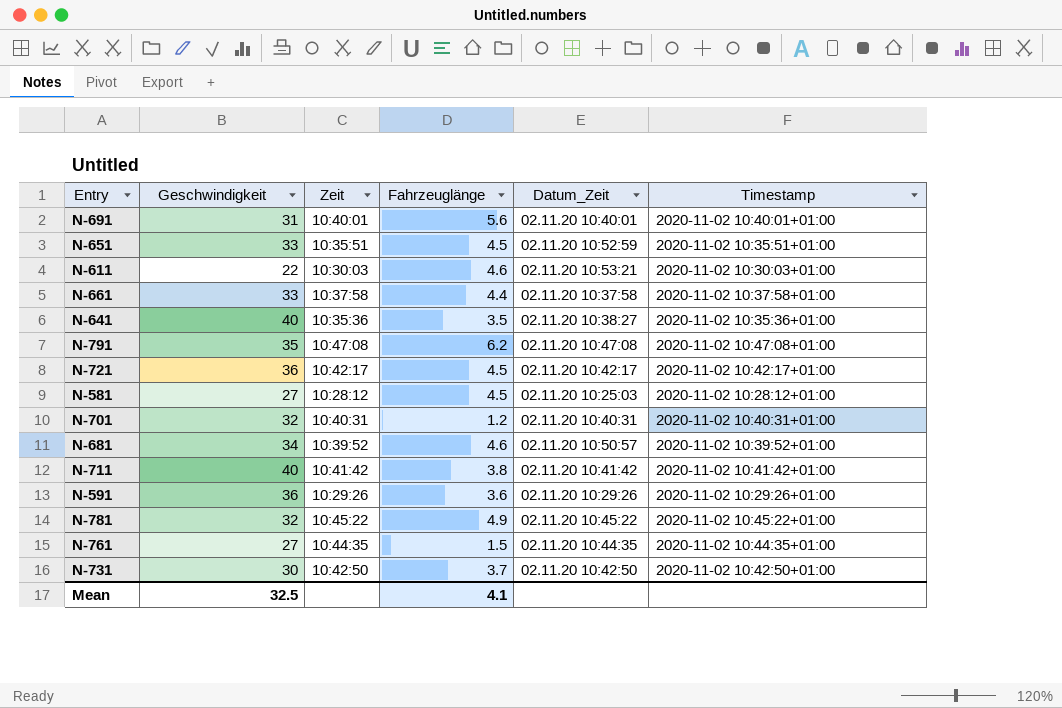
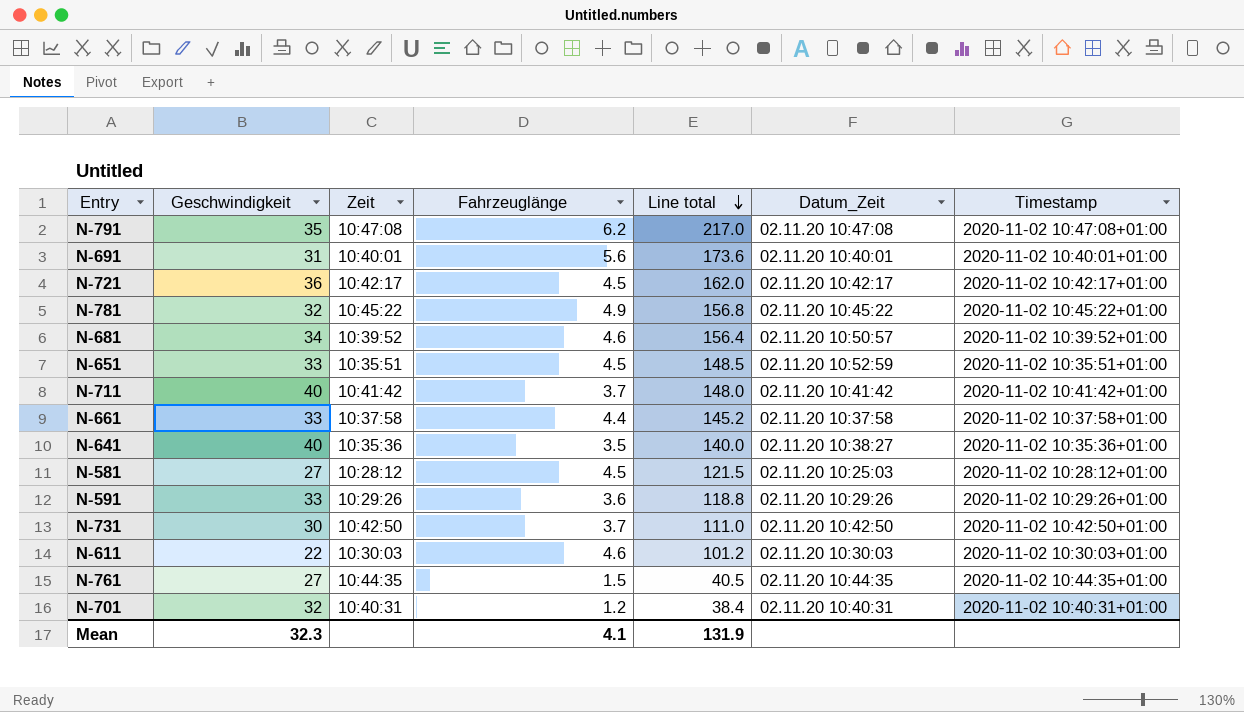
row order: none -> Line total descending
column Line total | formula: none -> [Geschwindigkeit] * [Fahrzeuglänge]
N-711 | Fahrzeuglänge: 3.8 -> 3.7
N-591 | Geschwindigkeit: 36 -> 33
N-611 | Datum_Zeit: 02.11.20 10:53:21 -> 02.11.20 10:30:03
Mean | Geschwindigkeit: 32.5 -> 32.3

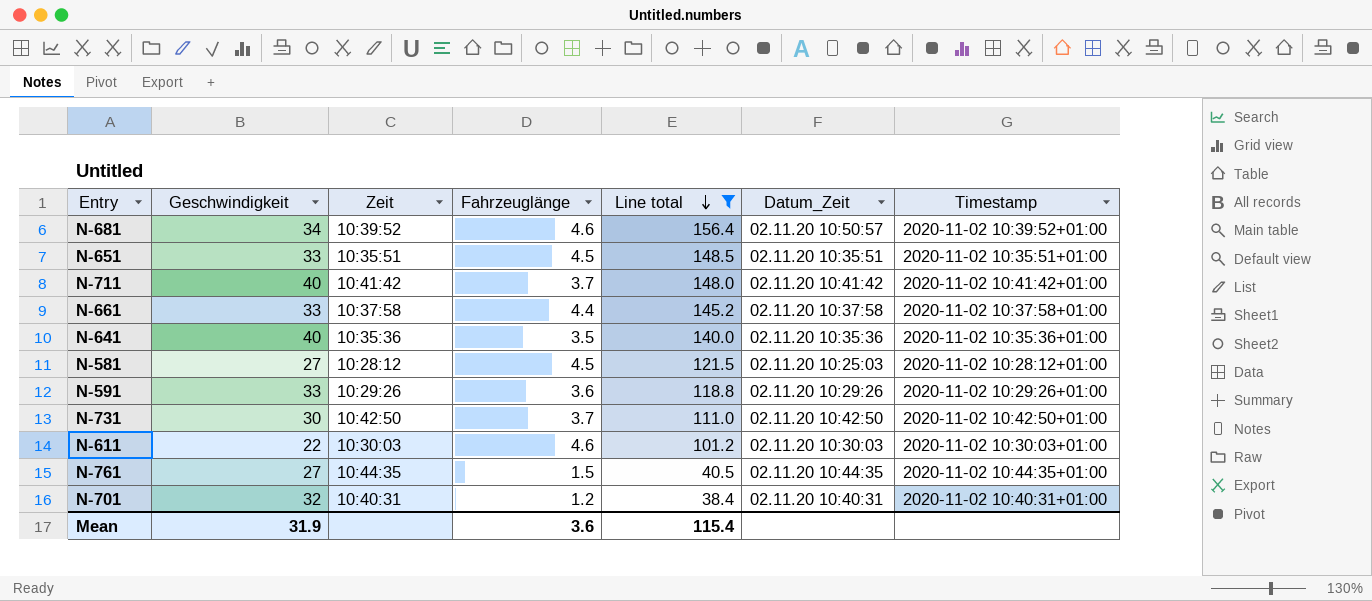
filter: none -> Line total <= 156.4
N-651 | Datum_Zeit: 02.11.20 10:52:59 -> 02.11.20 10:35:51
N-641 | Datum_Zeit: 02.11.20 10:38:27 -> 02.11.20 10:35:36
Mean | Geschwindigkeit: 32.3 -> 31.9
Mean | Fahrzeuglänge: 4.1 -> 3.6
Mean | Line total: 131.9 -> 115.4

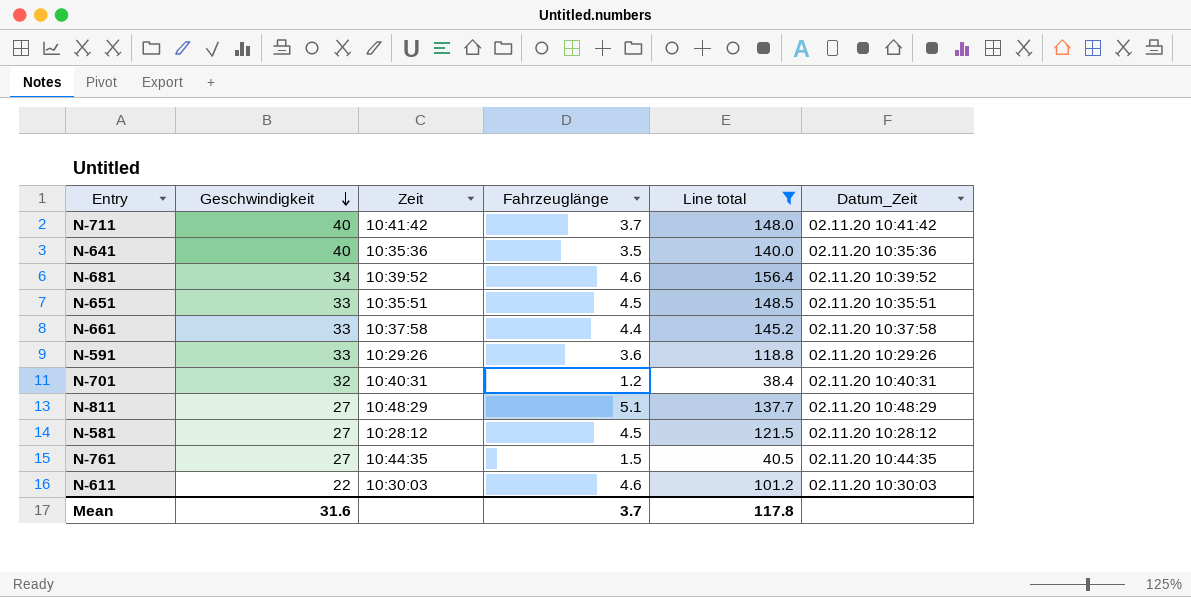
row order: Line total descending -> Geschwindigkeit descending
column Timestamp | position: 7 -> none
row N-731: 30 | 10:42:50 | 3.7 | 111.0 | 02.11.20 10:42:50 | 2020-11-02 10:42:50+01:00 -> none
N-681 | Datum_Zeit: 02.11.20 10:50:57 -> 02.11.20 10:39:52
row N-811: none -> 27 | 10:48:29 | 5.1 | 137.7 | 02.11.20 10:48:29
N-581 | Datum_Zeit: 02.11.20 10:25:03 -> 02.11.20 10:28:12
Mean | Geschwindigkeit: 31.9 -> 31.6
Mean | Fahrzeuglänge: 3.6 -> 3.7
Mean | Line total: 115.4 -> 117.8

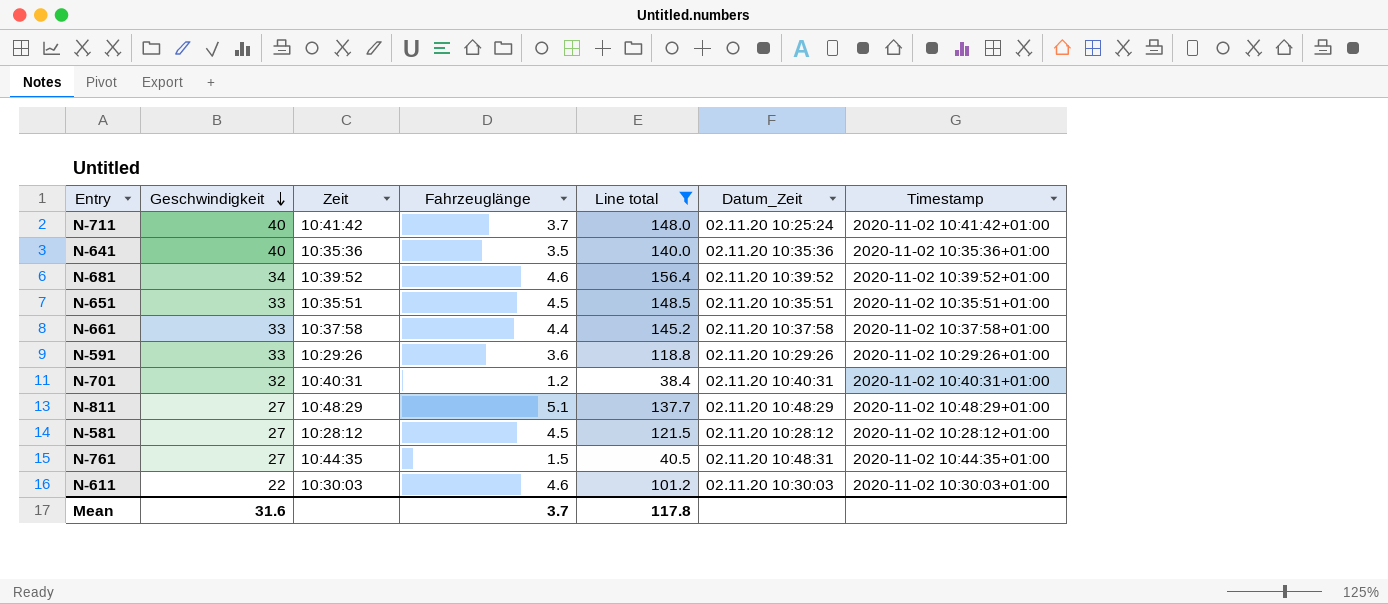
column Timestamp | position: none -> 7
N-711 | Datum_Zeit: 02.11.20 10:41:42 -> 02.11.20 10:25:24
N-761 | Datum_Zeit: 02.11.20 10:44:35 -> 02.11.20 10:48:31

